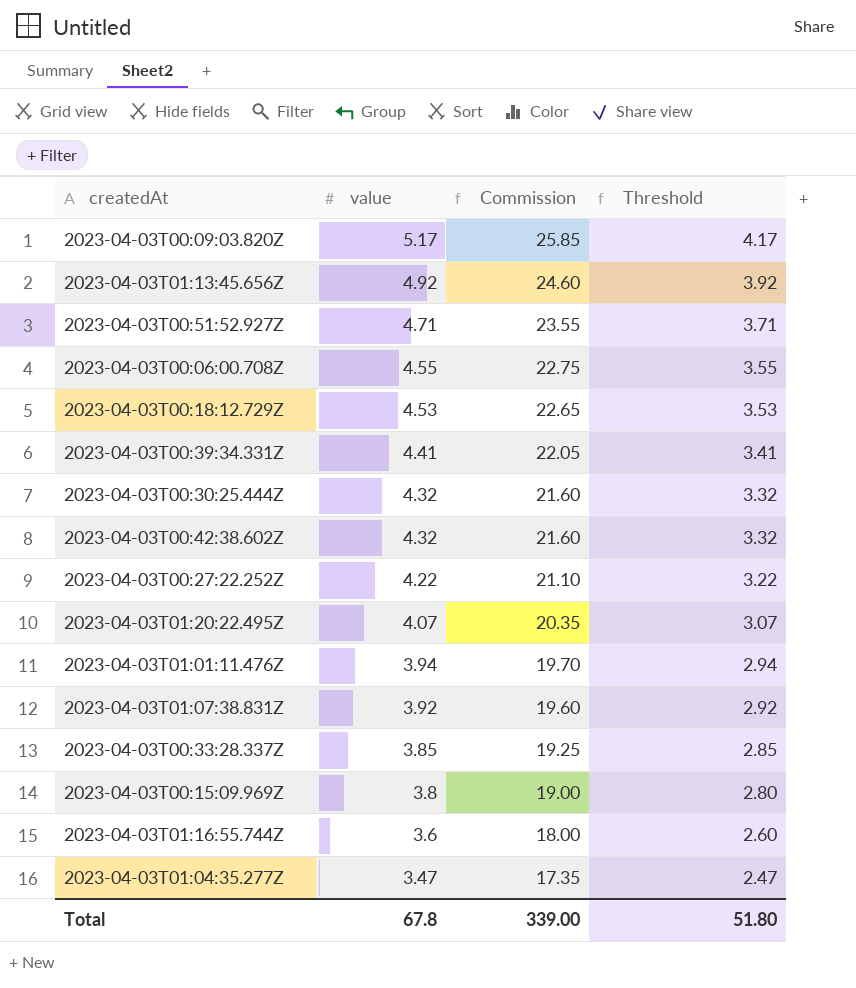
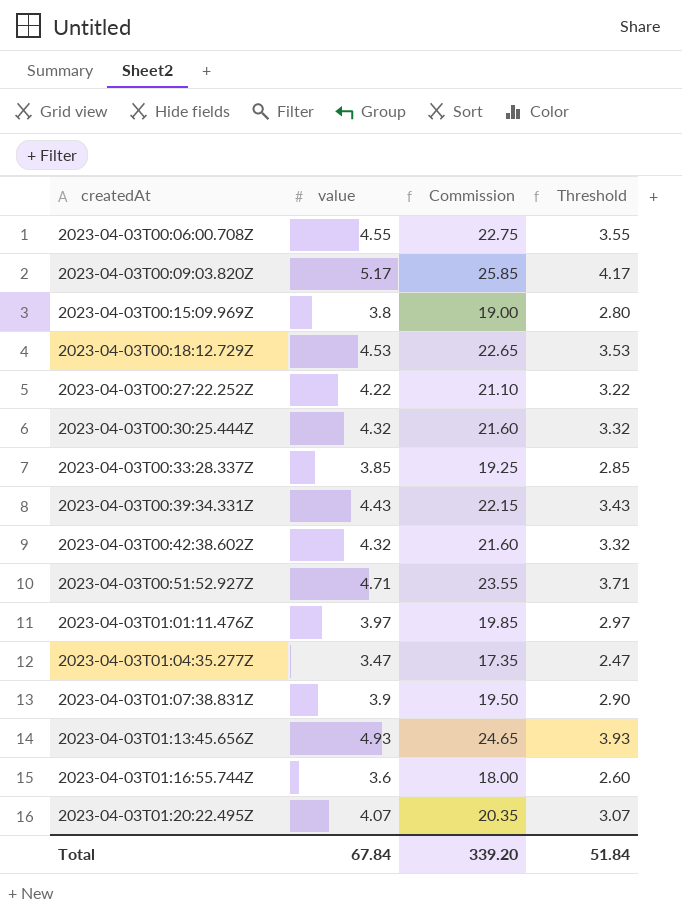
row order: value descending -> createdAt ascending
2023-04-03T00:39:34.331Z | value: 4.41 -> 4.43
2023-04-03T00:39:34.331Z | Commission: 22.05 -> 22.15
2023-04-03T00:39:34.331Z | Threshold: 3.41 -> 3.43
2023-04-03T01:01:11.476Z | value: 3.94 -> 3.97
2023-04-03T01:01:11.476Z | Commission: 19.70 -> 19.85
2023-04-03T01:01:11.476Z | Threshold: 2.94 -> 2.97
2023-04-03T01:07:38.831Z | value: 3.92 -> 3.9
2023-04-03T01:07:38.831Z | Commission: 19.60 -> 19.50
2023-04-03T01:07:38.831Z | Threshold: 2.92 -> 2.90
2023-04-03T01:13:45.656Z | value: 4.92 -> 4.93
2023-04-03T01:13:45.656Z | Commission: 24.60 -> 24.65
2023-04-03T01:13:45.656Z | Threshold: 3.92 -> 3.93
Total | value: 67.8 -> 67.84
Total | Commission: 339.00 -> 339.20
Total | Threshold: 51.80 -> 51.84

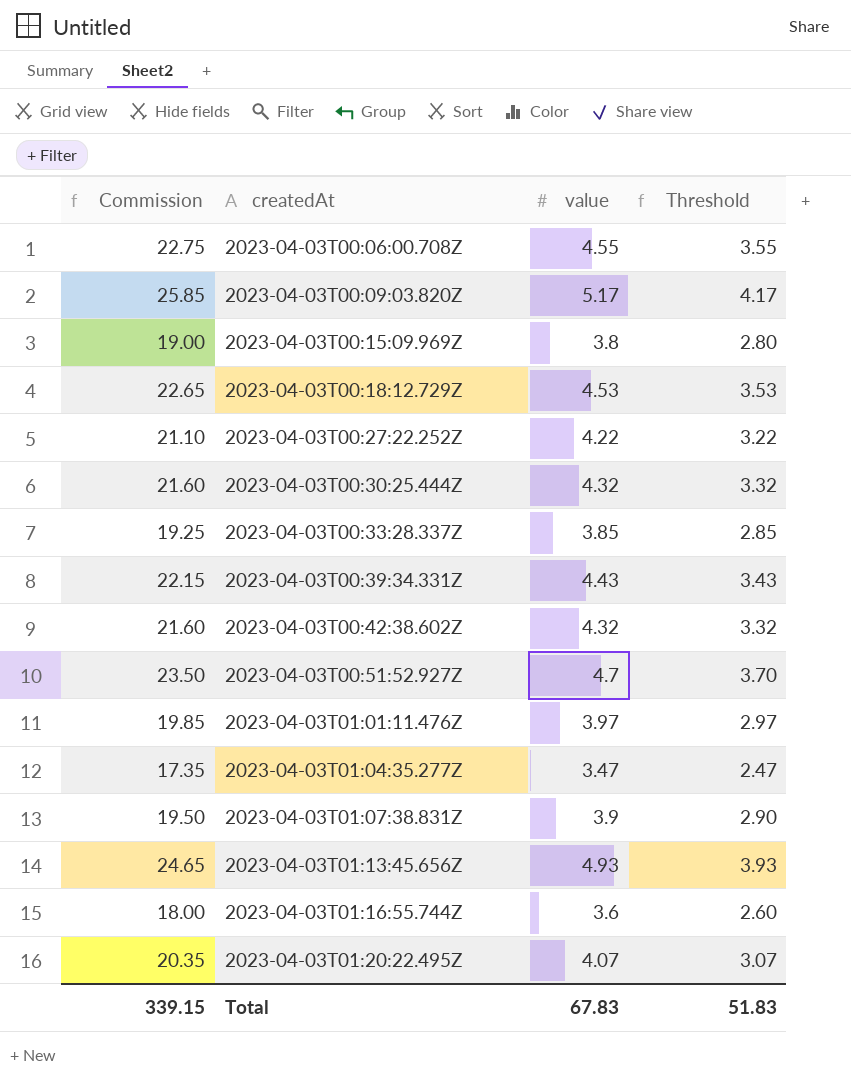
column Commission | position: 3 -> 1
2023-04-03T00:51:52.927Z | Commission: 23.55 -> 23.50
2023-04-03T00:51:52.927Z | value: 4.71 -> 4.7
2023-04-03T00:51:52.927Z | Threshold: 3.71 -> 3.70
Total | Commission: 339.20 -> 339.15
Total | value: 67.84 -> 67.83
Total | Threshold: 51.84 -> 51.83

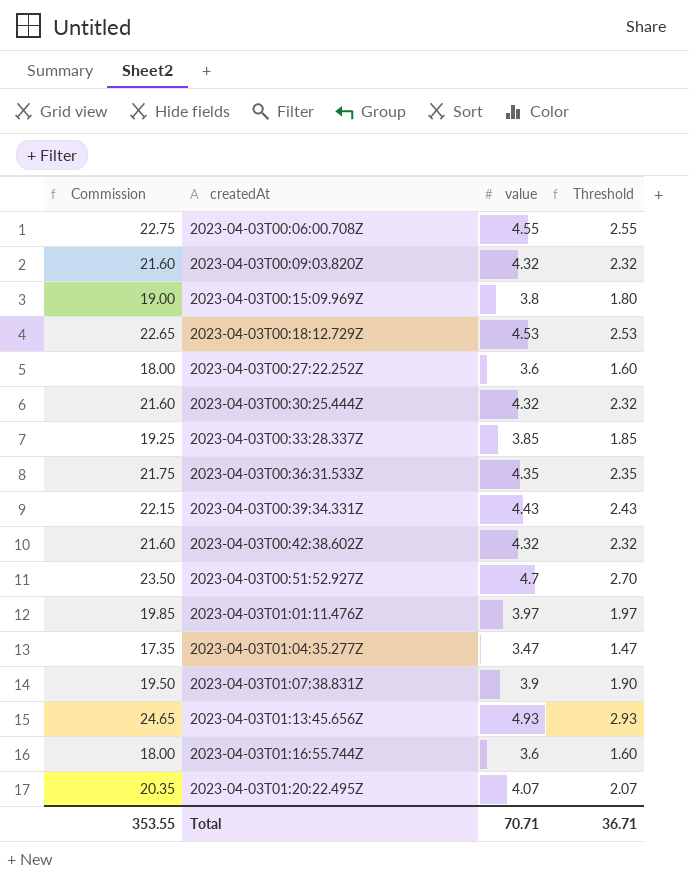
column Threshold | formula: [value] - 1 -> [value] - 2
2023-04-03T00:09:03.820Z | Commission: 25.85 -> 21.60
2023-04-03T00:09:03.820Z | value: 5.17 -> 4.32
2023-04-03T00:27:22.252Z | Commission: 21.10 -> 18.00
2023-04-03T00:27:22.252Z | value: 4.22 -> 3.6
row 2023-04-03T00:36:31.533Z: none -> 21.75 | 4.35 | 2.35
Total | Commission: 339.15 -> 353.55
Total | value: 67.83 -> 70.71
Total | Threshold: 51.83 -> 36.71

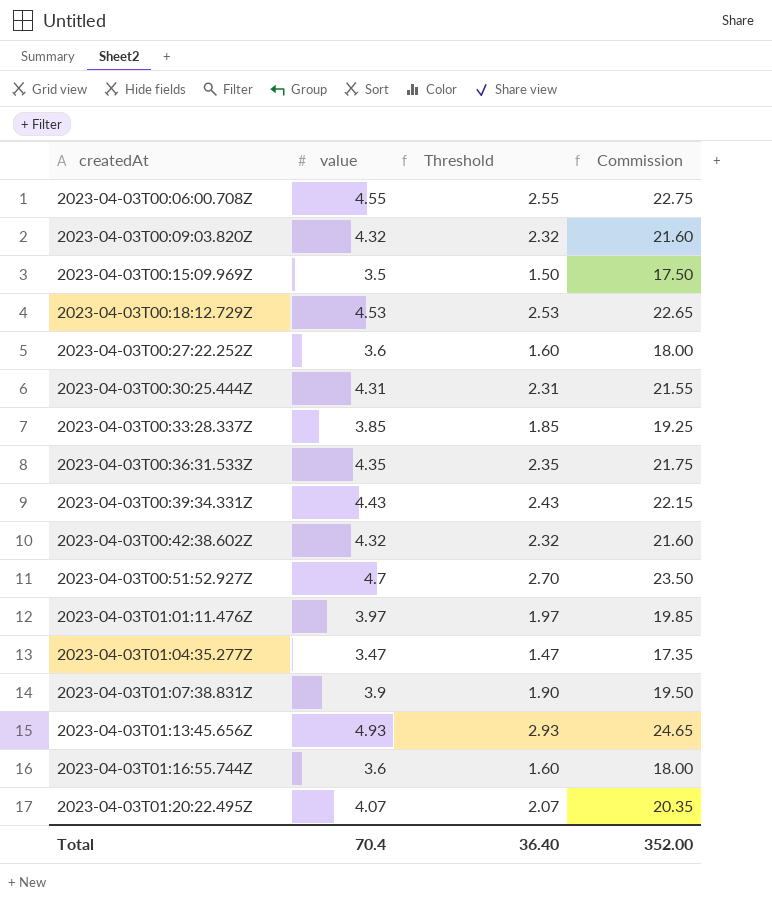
column Commission | position: 1 -> 4
2023-04-03T00:15:09.969Z | value: 3.8 -> 3.5
2023-04-03T00:15:09.969Z | Threshold: 1.80 -> 1.50
2023-04-03T00:15:09.969Z | Commission: 19.00 -> 17.50
2023-04-03T00:30:25.444Z | value: 4.32 -> 4.31
2023-04-03T00:30:25.444Z | Threshold: 2.32 -> 2.31
2023-04-03T00:30:25.444Z | Commission: 21.60 -> 21.55
Total | value: 70.71 -> 70.4
Total | Threshold: 36.71 -> 36.40
Total | Commission: 353.55 -> 352.00

